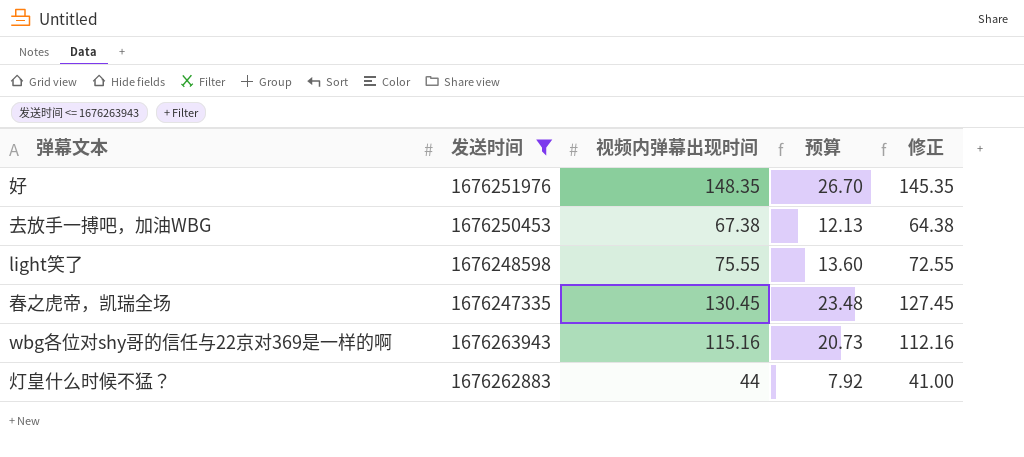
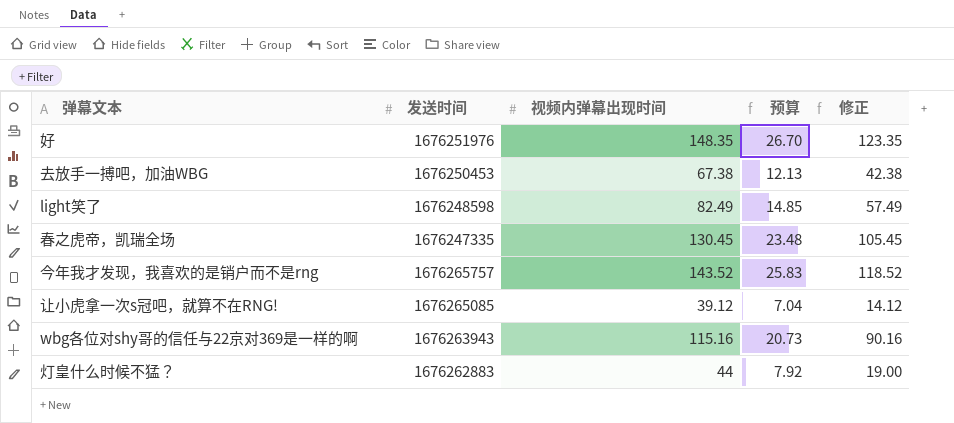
filter: 发送时间 <= 1676263943 -> none
column 修正 | formula: [视频内弹幕出现时间] - 3 -> [视频内弹幕出现时间] - 25
light笑了 | 视频内弹幕出现时间: 75.55 -> 82.49
light笑了 | 预算: 13.60 -> 14.85

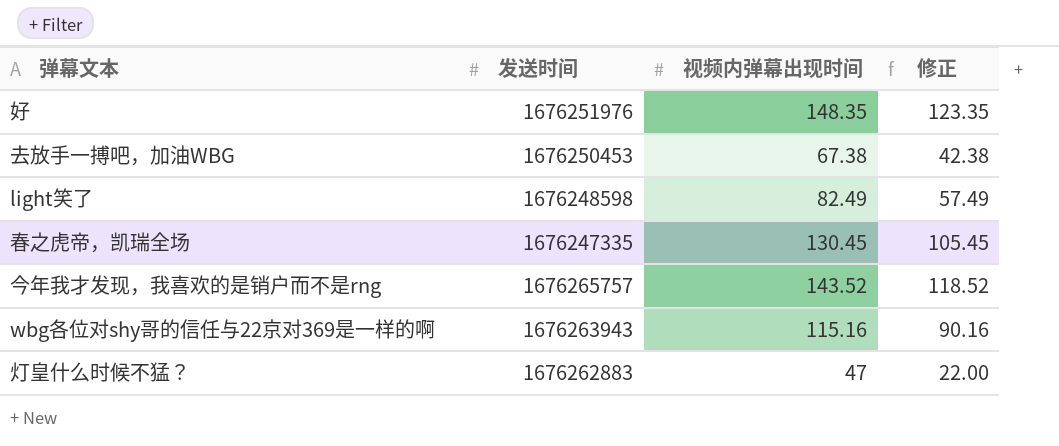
column 预算 | formula: [视频内弹幕出现时间] * 0.18 -> none
row 让小虎拿一次s冠吧，就算不在RNG!: 1676265085 | 39.12 | 7.04 | 14.12 -> none
灯皇什么时候不猛？ | 视频内弹幕出现时间: 44 -> 47
灯皇什么时候不猛？ | 修正: 19.00 -> 22.00

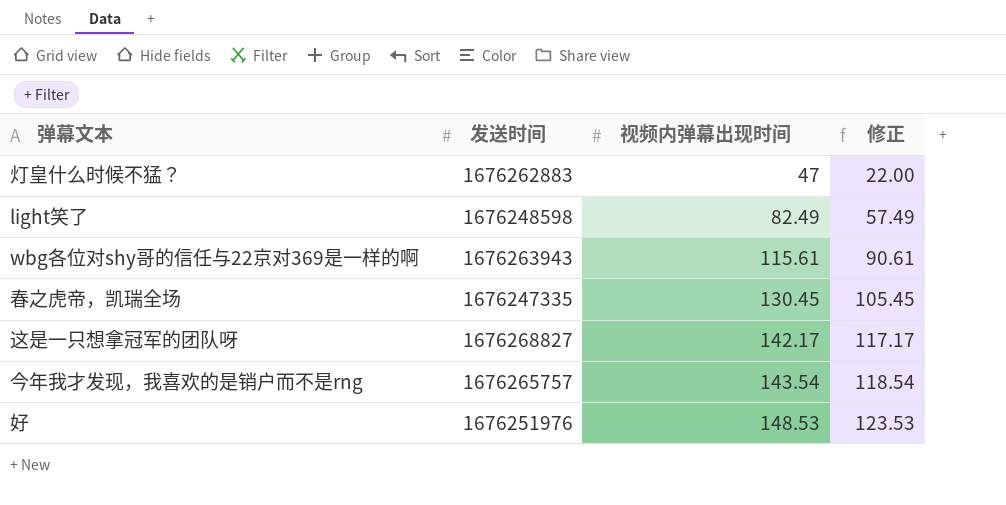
row order: none -> 视频内弹幕出现时间 ascending
row 去放手一搏吧，加油WBG: 1676250453 | 67.38 | 42.38 -> none
wbg各位对shy哥的信任与22京对369是一样的啊 | 视频内弹幕出现时间: 115.16 -> 115.61
wbg各位对shy哥的信任与22京对369是一样的啊 | 修正: 90.16 -> 90.61
row 这是一只想拿冠军的团队呀: none -> 1676268827 | 142.17 | 117.17
今年我才发现，我喜欢的是销户而不是rng | 视频内弹幕出现时间: 143.52 -> 143.54
今年我才发现，我喜欢的是销户而不是rng | 修正: 118.52 -> 118.54
好 | 视频内弹幕出现时间: 148.35 -> 148.53
好 | 修正: 123.35 -> 123.53

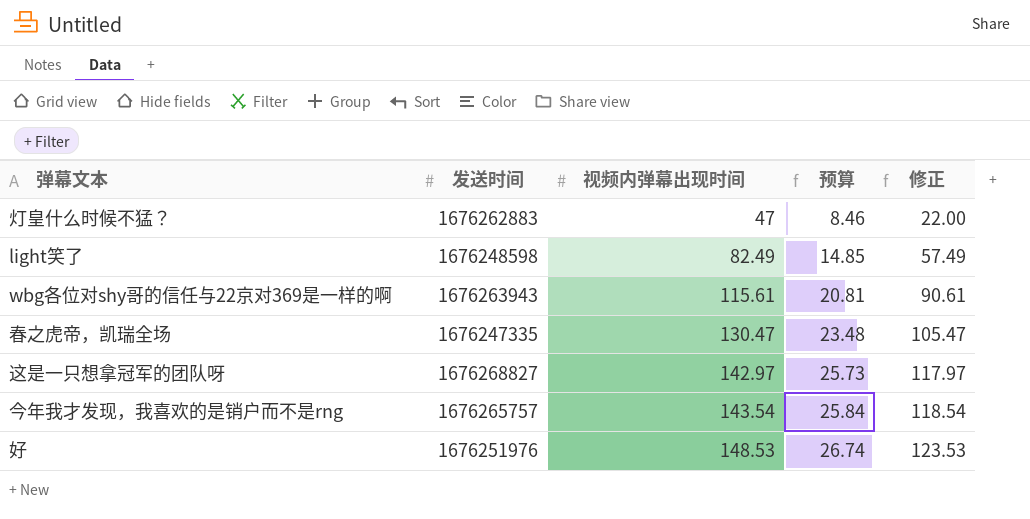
column 预算 | formula: none -> [视频内弹幕出现时间] * 0.18
春之虎帝，凯瑞全场 | 视频内弹幕出现时间: 130.45 -> 130.47
春之虎帝，凯瑞全场 | 修正: 105.45 -> 105.47
这是一只想拿冠军的团队呀 | 视频内弹幕出现时间: 142.17 -> 142.97
这是一只想拿冠军的团队呀 | 修正: 117.17 -> 117.97

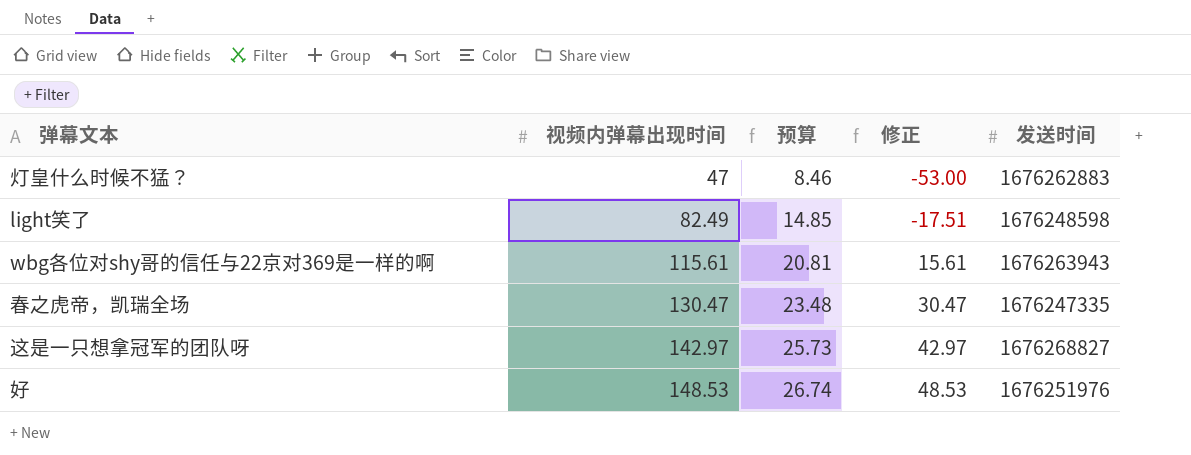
column 修正 | formula: [视频内弹幕出现时间] - 25 -> [视频内弹幕出现时间] - 100
column 发送时间 | position: 2 -> 5
row 今年我才发现，我喜欢的是销户而不是rng: 1676265757 | 143.54 | 25.84 | 118.54 -> none

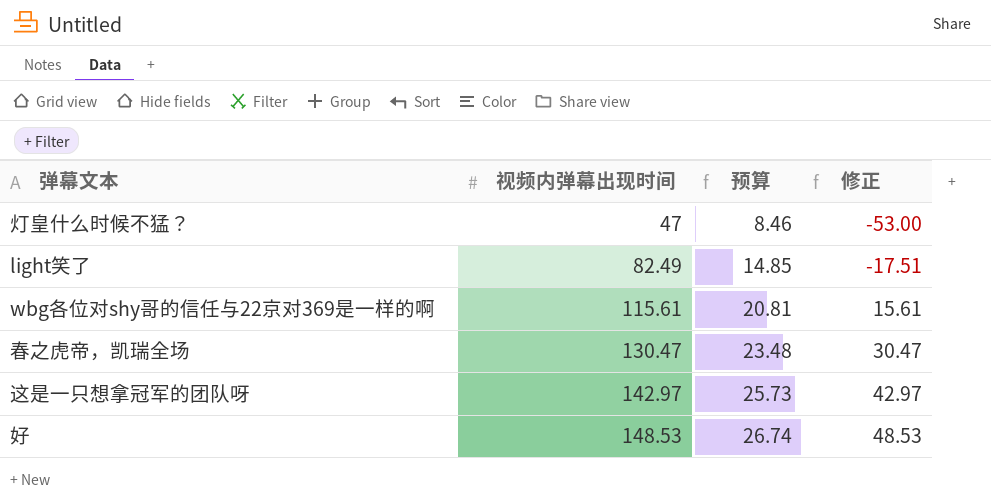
column 发送时间 | position: 5 -> none

